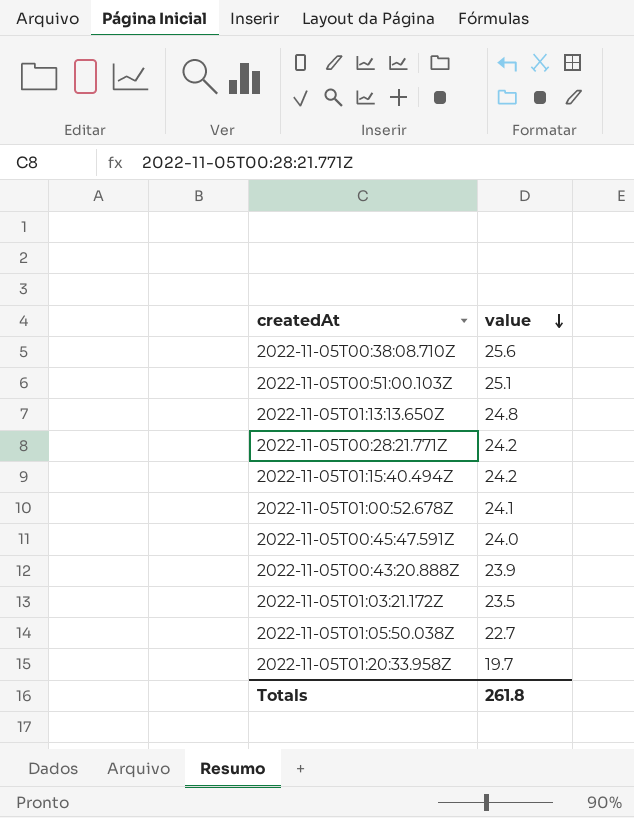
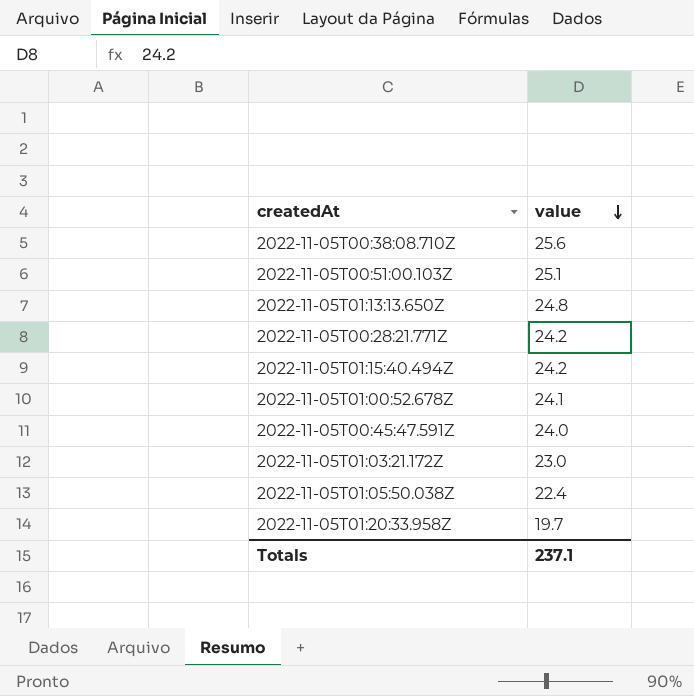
row 2022-11-05T00:43:20.888Z: 23.9 -> none
2022-11-05T01:03:21.172Z | value: 23.5 -> 23.0
2022-11-05T01:05:50.038Z | value: 22.7 -> 22.4
Totals | value: 261.8 -> 237.1

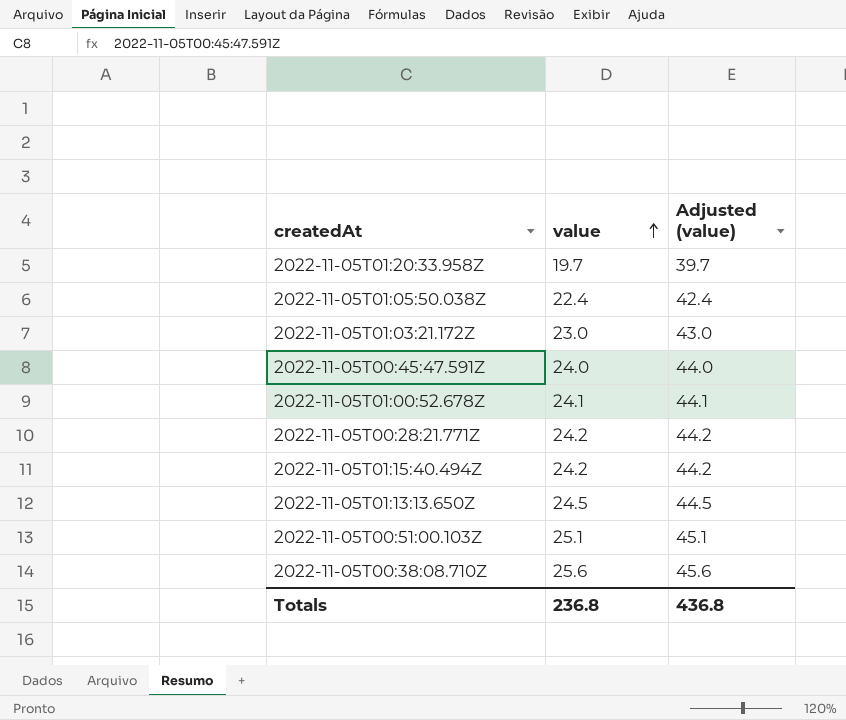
row order: value descending -> value ascending
column Adjusted (value) | formula: none -> [value] + 20
2022-11-05T01:13:13.650Z | value: 24.8 -> 24.5
Totals | value: 237.1 -> 236.8

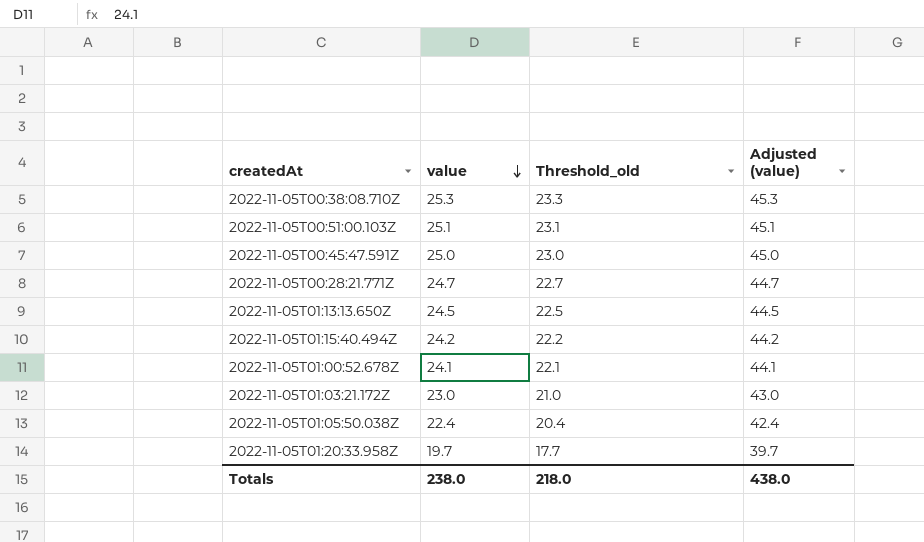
row order: value ascending -> value descending
column Threshold_old | formula: none -> [value] - 2
2022-11-05T00:38:08.710Z | value: 25.6 -> 25.3
2022-11-05T00:38:08.710Z | Adjusted (value): 45.6 -> 45.3
2022-11-05T00:45:47.591Z | value: 24.0 -> 25.0
2022-11-05T00:45:47.591Z | Adjusted (value): 44.0 -> 45.0
2022-11-05T00:28:21.771Z | value: 24.2 -> 24.7
2022-11-05T00:28:21.771Z | Adjusted (value): 44.2 -> 44.7
Totals | value: 236.8 -> 238.0
Totals | Adjusted (value): 436.8 -> 438.0

